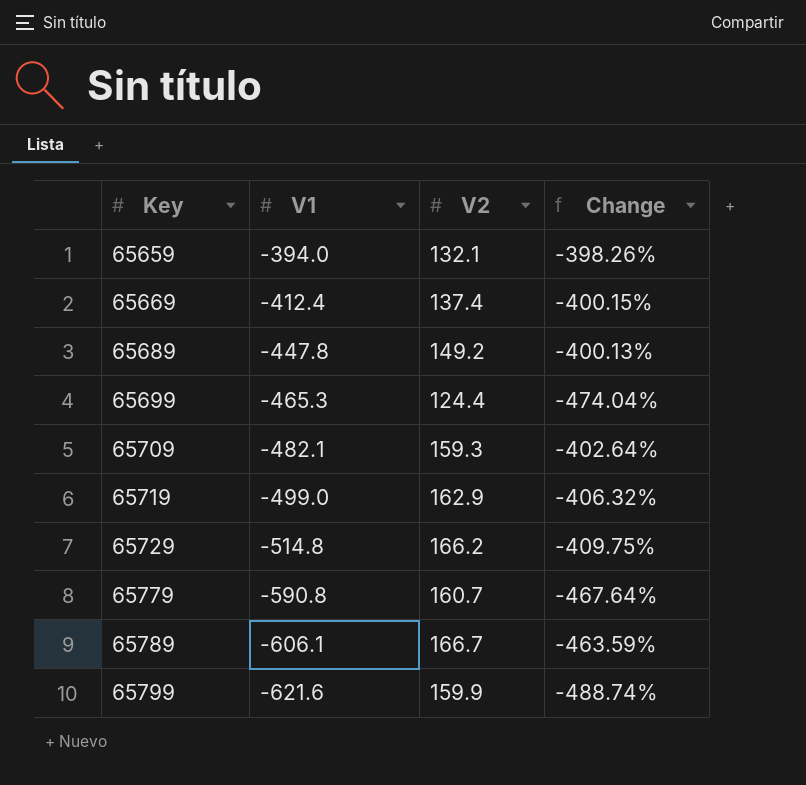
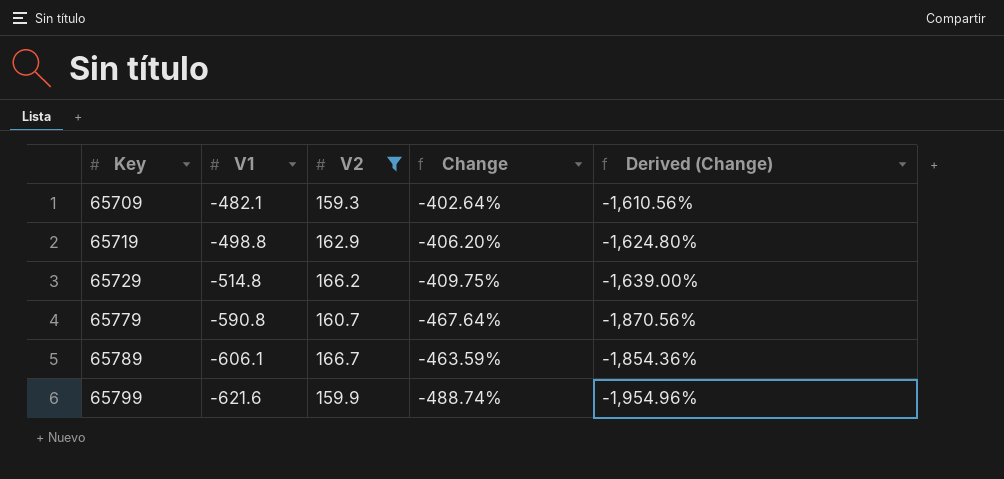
filter: none -> V2 >= 159.3
column Derived (Change) | formula: none -> [Change] * 4
65719 | V1: -499.0 -> -498.8
65719 | Change: -406.32% -> -406.20%

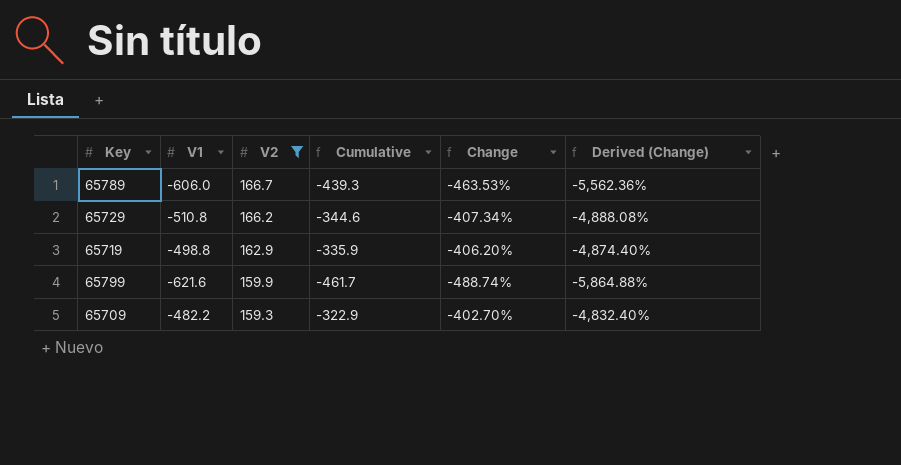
row order: Key ascending -> V2 descending
column Cumulative | formula: none -> [V1] + [V2]
column Derived (Change) | formula: [Change] * 4 -> [Change] * 12
row 65779: -590.8 | 160.7 | -467.64% | -1,870.56% -> none
65789 | V1: -606.1 -> -606.0
65789 | Change: -463.59% -> -463.53%
65729 | V1: -514.8 -> -510.8
65729 | Change: -409.75% -> -407.34%
65709 | V1: -482.1 -> -482.2
65709 | Change: -402.64% -> -402.70%

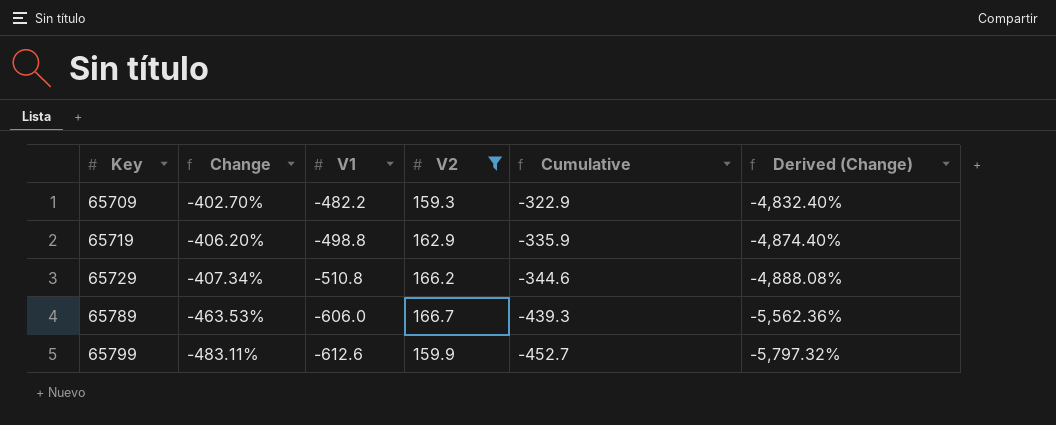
row order: V2 descending -> Key ascending
column Change | position: 5 -> 2
65799 | Change: -488.74% -> -483.11%
65799 | V1: -621.6 -> -612.6
65799 | Cumulative: -461.7 -> -452.7
65799 | Derived (Change): -5,864.88% -> -5,797.32%

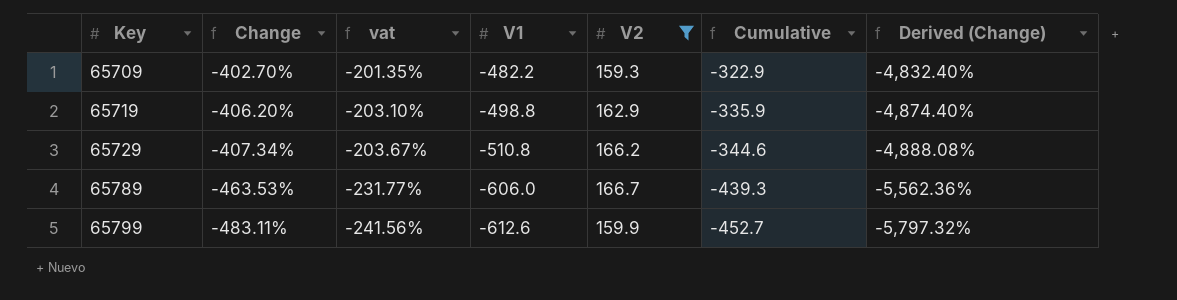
column vat | formula: none -> [Change] * 0.5

